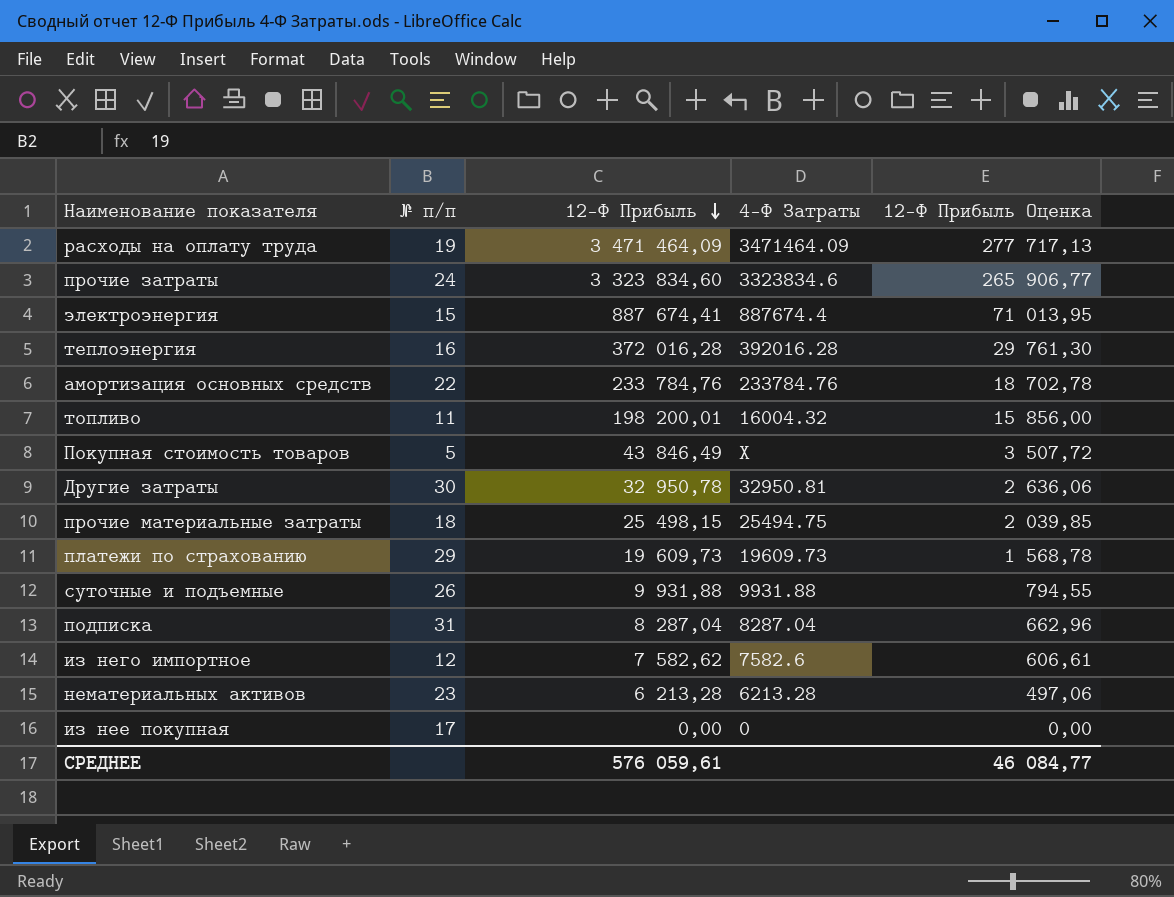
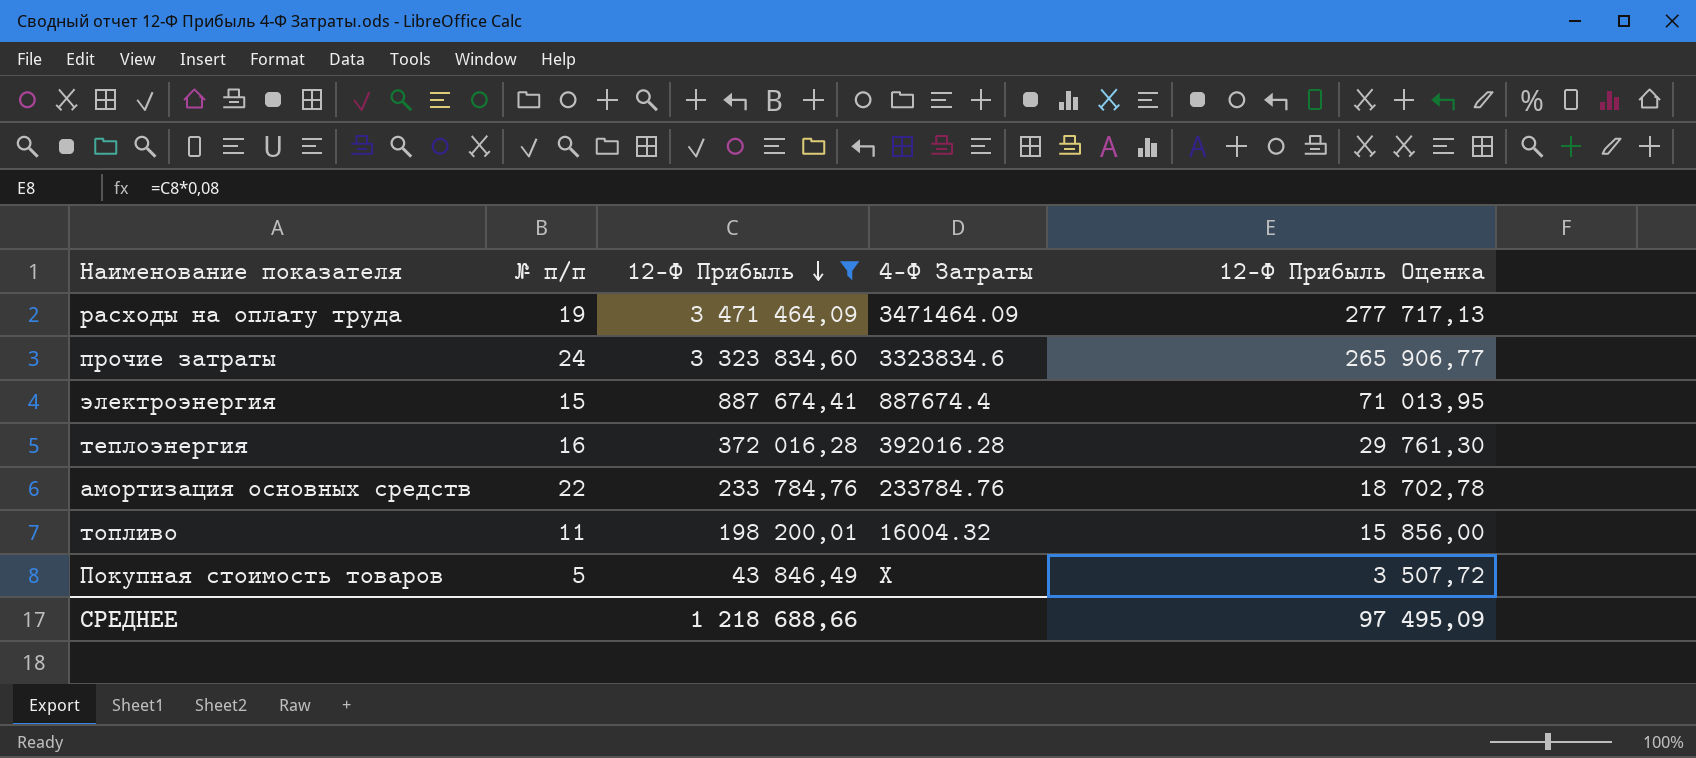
filter: none -> 12-Ф Прибыль >= 43 846,49
СРЕДНЕЕ | 12-Ф Прибыль: 576 059,61 -> 1 218 688,66
СРЕДНЕЕ | 12-Ф Прибыль Оценка: 46 084,77 -> 97 495,09

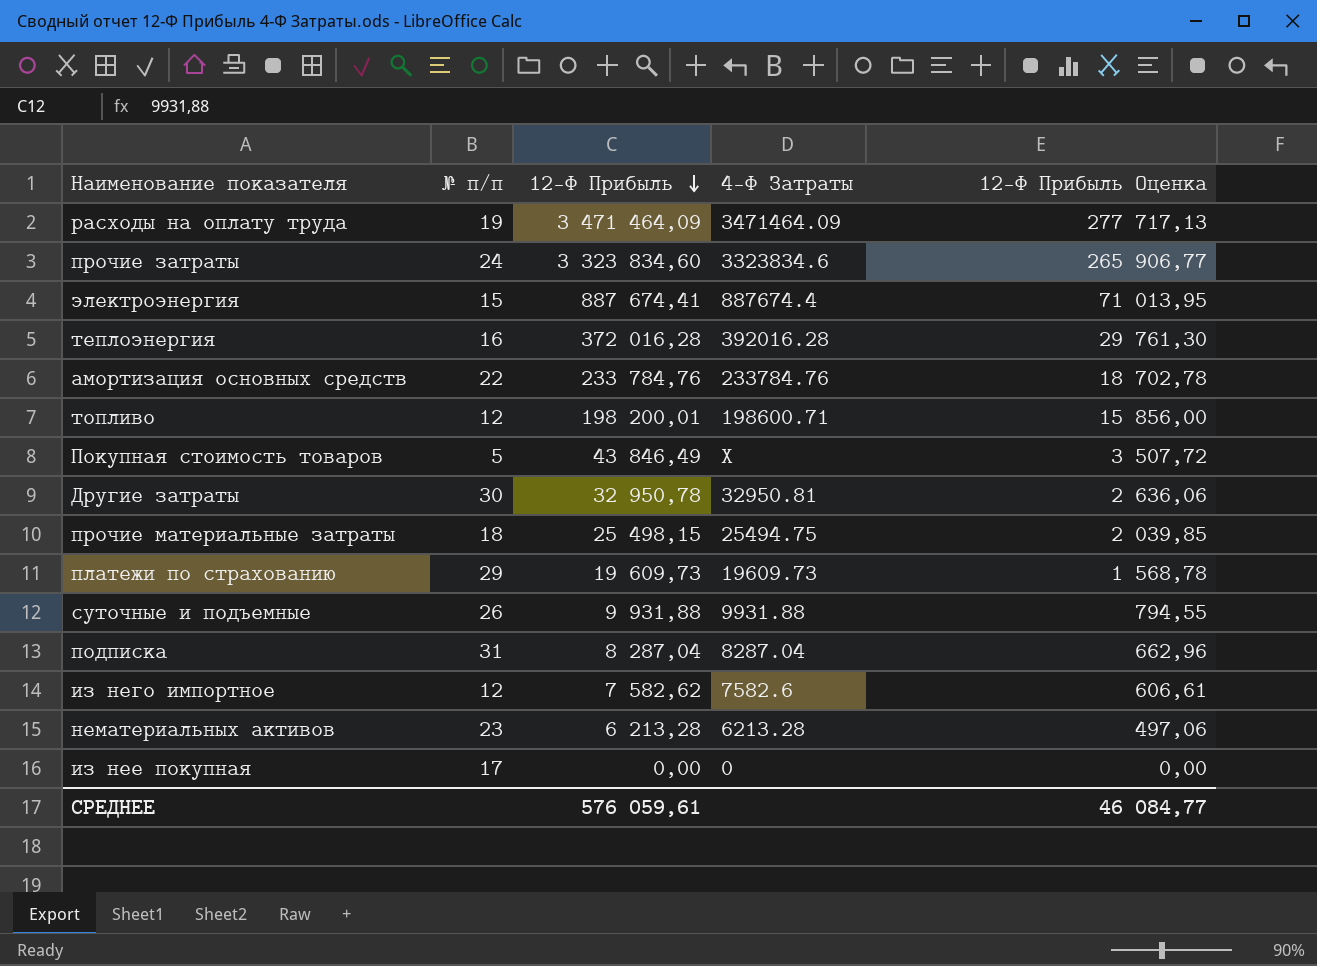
filter: 12-Ф Прибыль >= 43 846,49 -> none
топливо | № п/п: 11 -> 12
топливо | 4-Ф Затраты: 16004.32 -> 198600.71
СРЕДНЕЕ | 12-Ф Прибыль: 1 218 688,66 -> 576 059,61
СРЕДНЕЕ | 12-Ф Прибыль Оценка: 97 495,09 -> 46 084,77

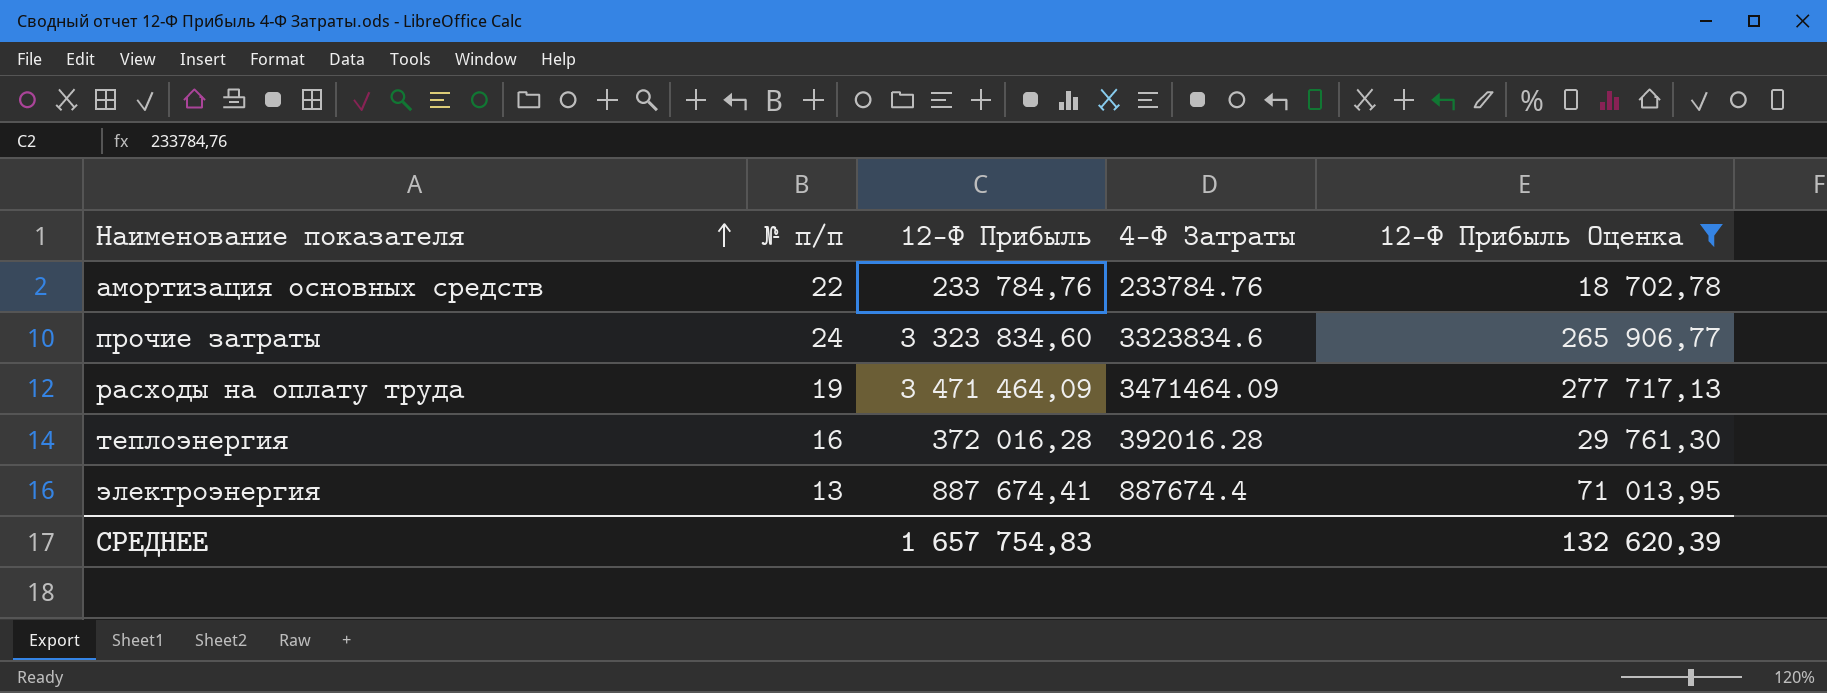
filter: none -> 12-Ф Прибыль Оценка >= 18 702,78
row order: 12-Ф Прибыль descending -> Наименование показателя ascending
электроэнергия | № п/п: 15 -> 13
СРЕДНЕЕ | 12-Ф Прибыль: 576 059,61 -> 1 657 754,83
СРЕДНЕЕ | 12-Ф Прибыль Оценка: 46 084,77 -> 132 620,39

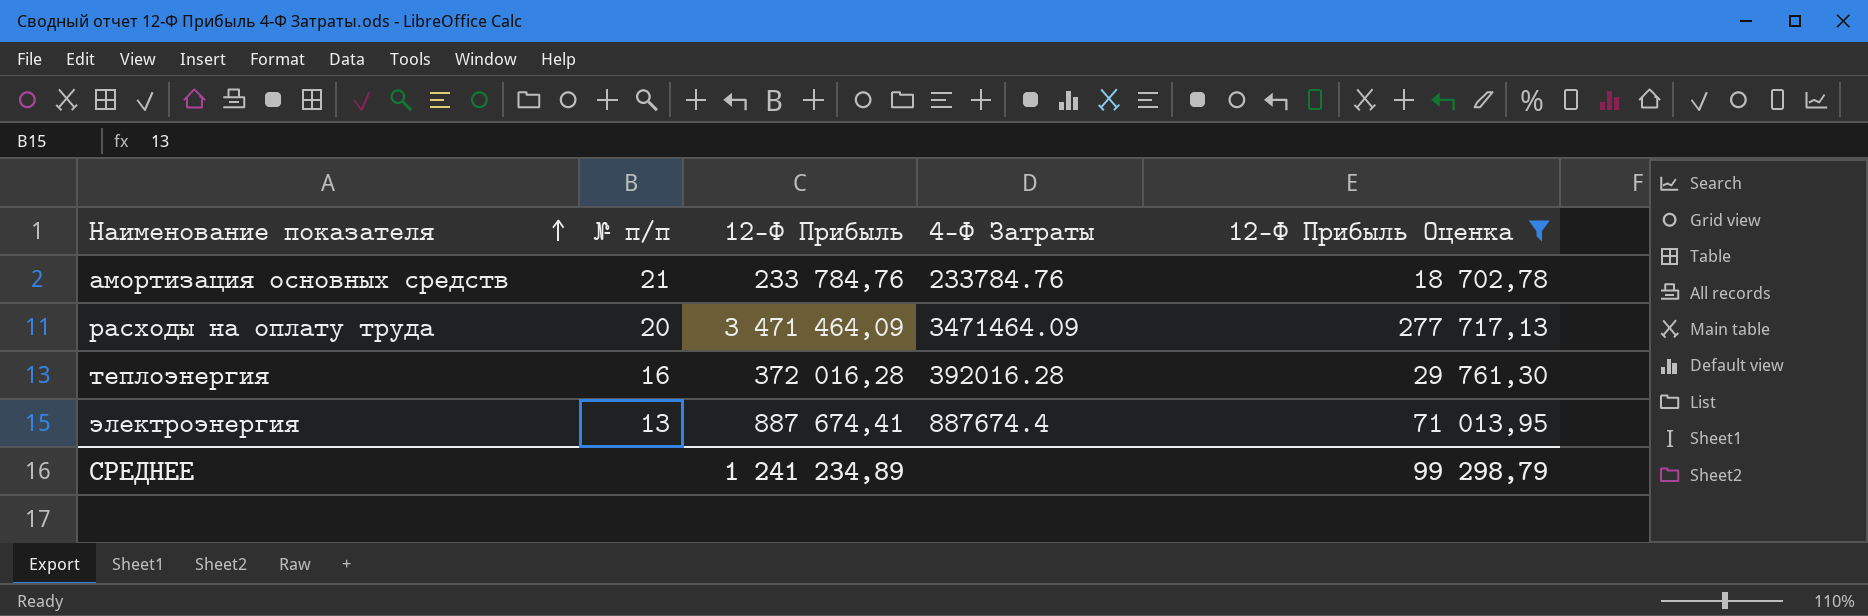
row прочие затраты: 24 | 3 323 834,60 | 3323834.6 | 265 906,77 -> none
амортизация основных средств | № п/п: 22 -> 21
расходы на оплату труда | № п/п: 19 -> 20
СРЕДНЕЕ | 12-Ф Прибыль: 1 657 754,83 -> 1 241 234,89
СРЕДНЕЕ | 12-Ф Прибыль Оценка: 132 620,39 -> 99 298,79

